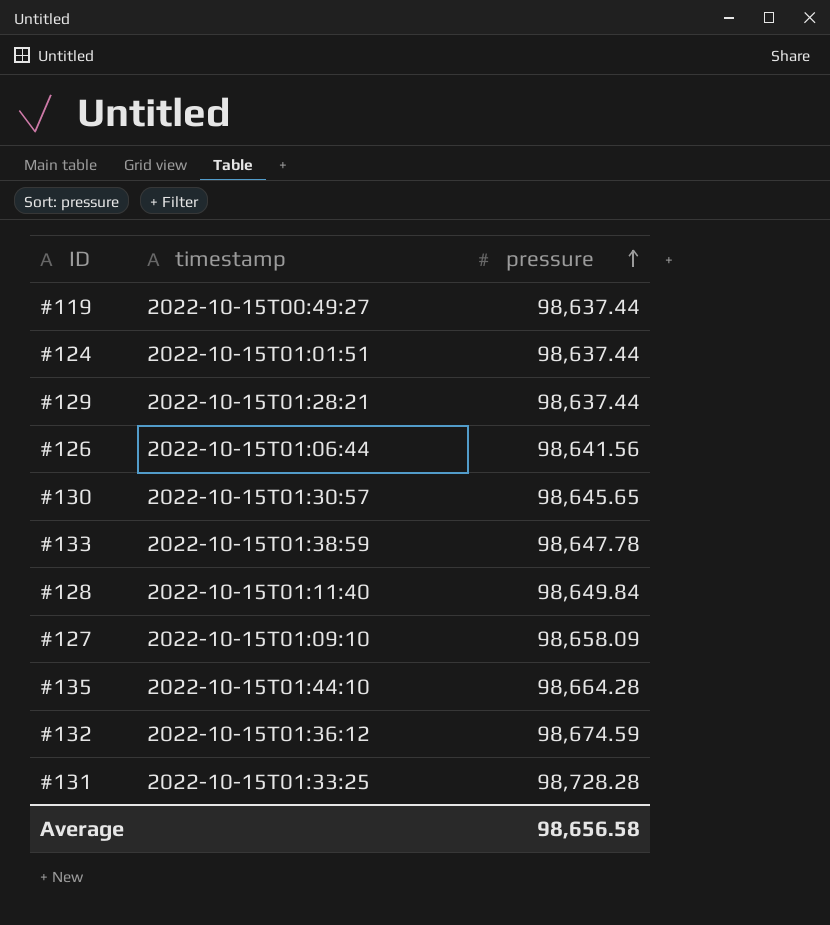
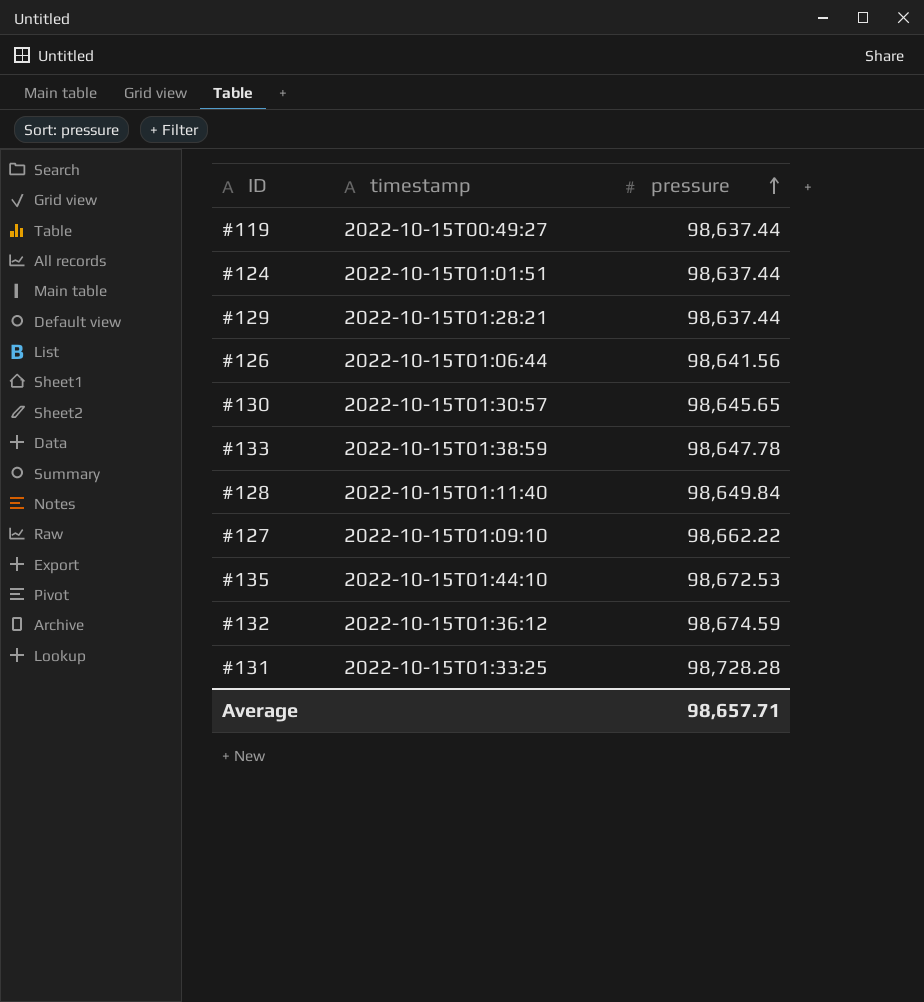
#127 | pressure: 98,658.09 -> 98,662.22
#135 | pressure: 98,664.28 -> 98,672.53
Average | pressure: 98,656.58 -> 98,657.71

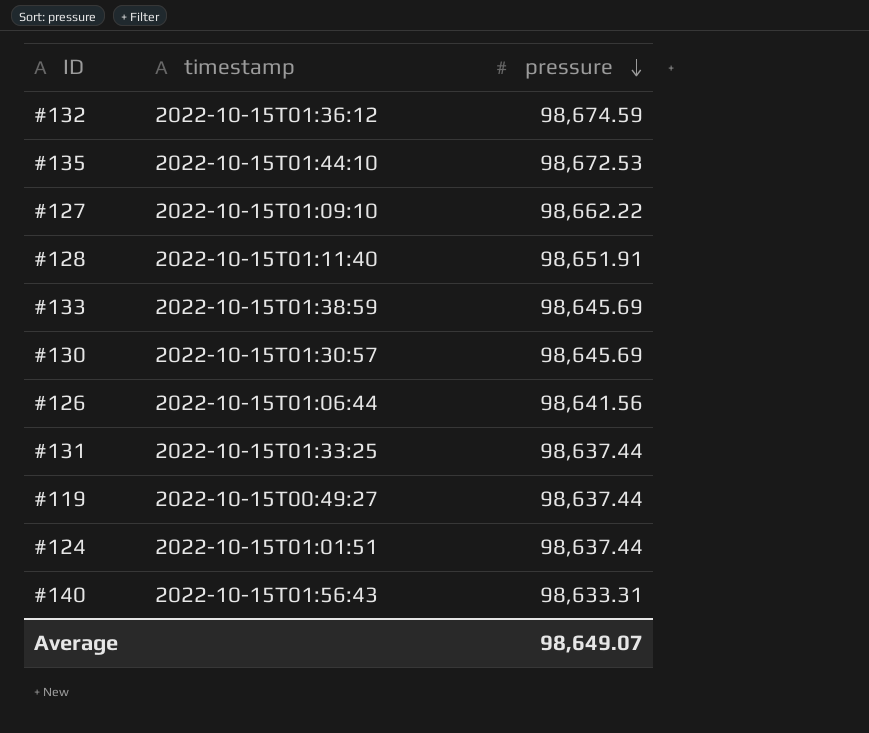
row order: pressure ascending -> pressure descending
row #129: 2022-10-15T01:28:21 | 98,637.44 -> none
#128 | pressure: 98,649.84 -> 98,651.91
#133 | pressure: 98,647.78 -> 98,645.69
#130 | pressure: 98,645.65 -> 98,645.69
#131 | pressure: 98,728.28 -> 98,637.44
row #140: none -> 2022-10-15T01:56:43 | 98,633.31
Average | pressure: 98,657.71 -> 98,649.07

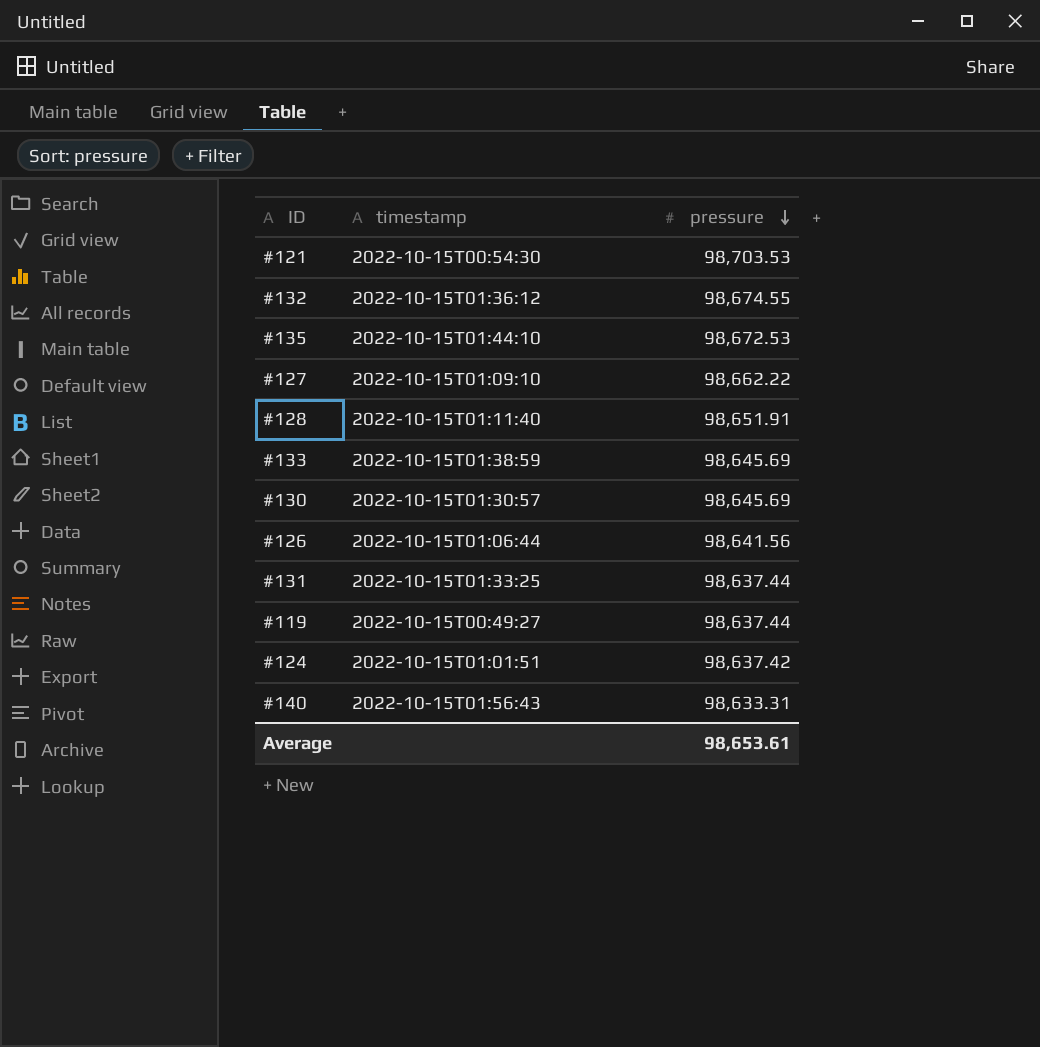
row #121: none -> 2022-10-15T00:54:30 | 98,703.53
#132 | pressure: 98,674.59 -> 98,674.55
#124 | pressure: 98,637.44 -> 98,637.42
Average | pressure: 98,649.07 -> 98,653.61

